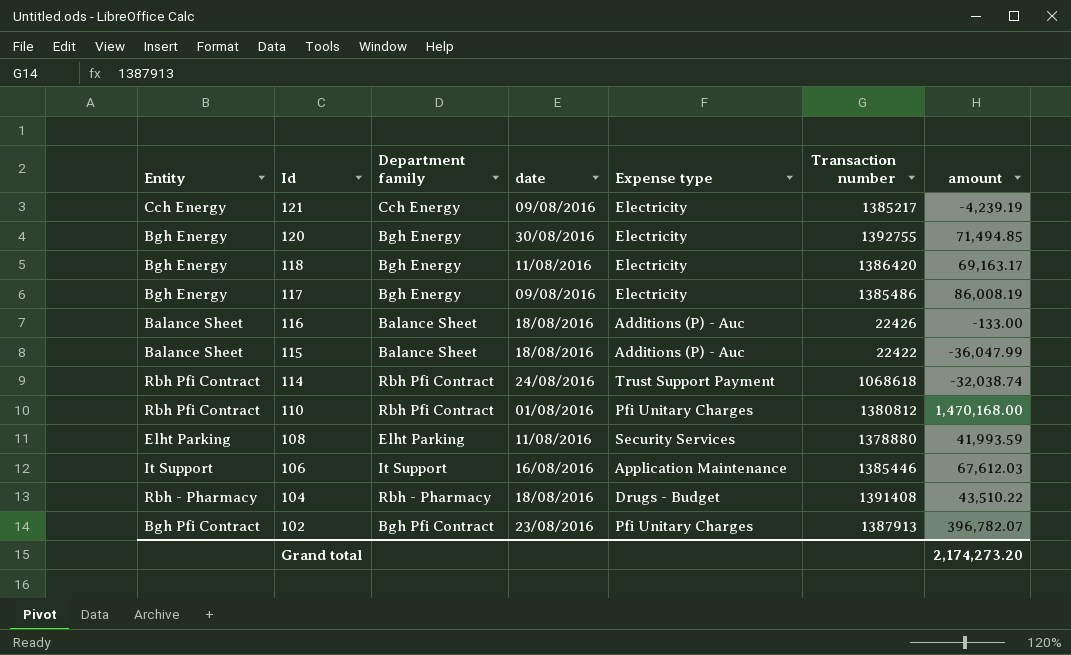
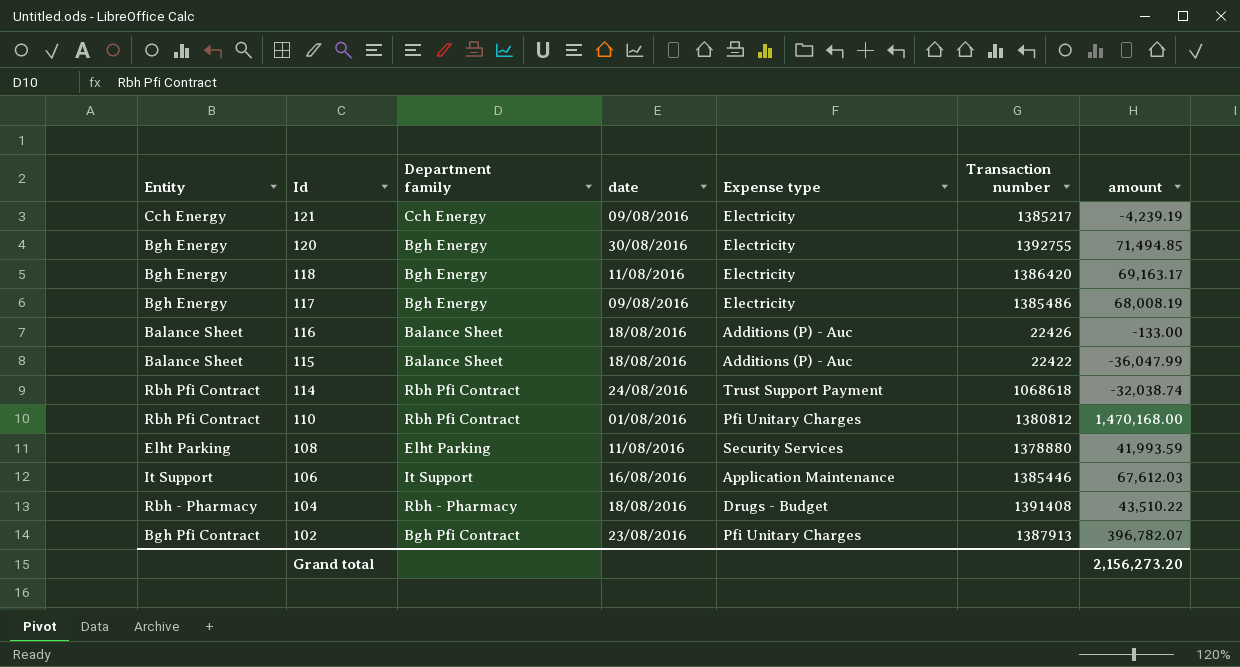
117 | amount: 86,008.19 -> 68,008.19
Grand total | amount: 2,174,273.20 -> 2,156,273.20

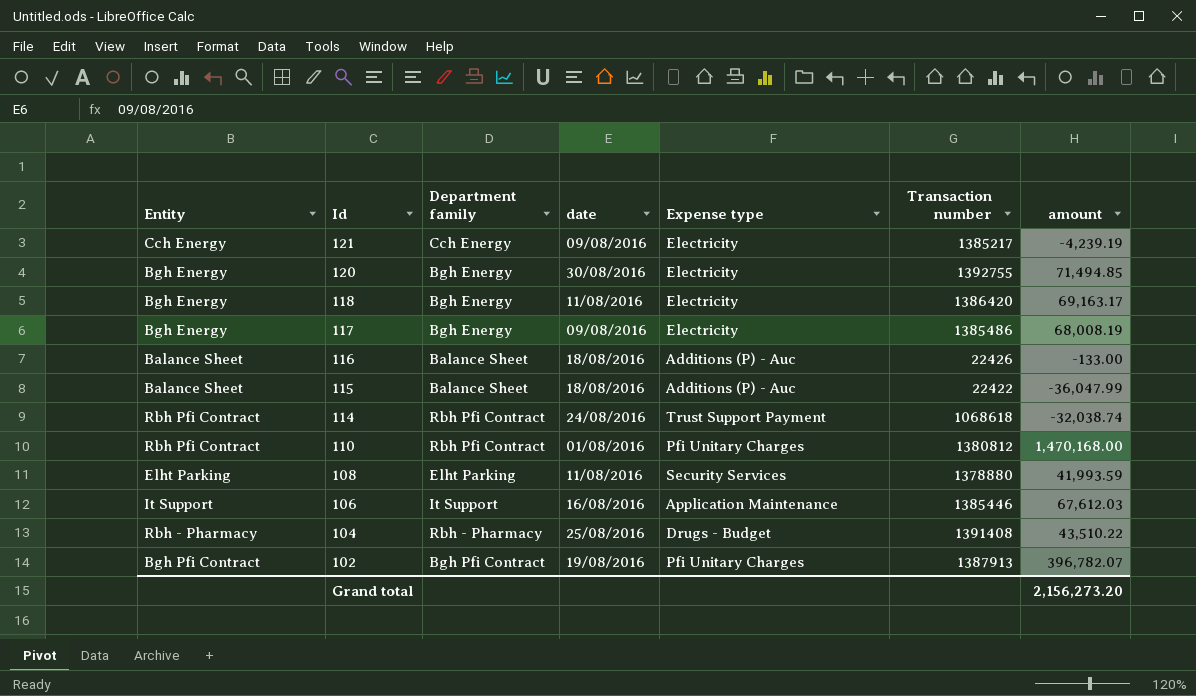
104 | date: 18/08/2016 -> 25/08/2016
102 | date: 23/08/2016 -> 19/08/2016

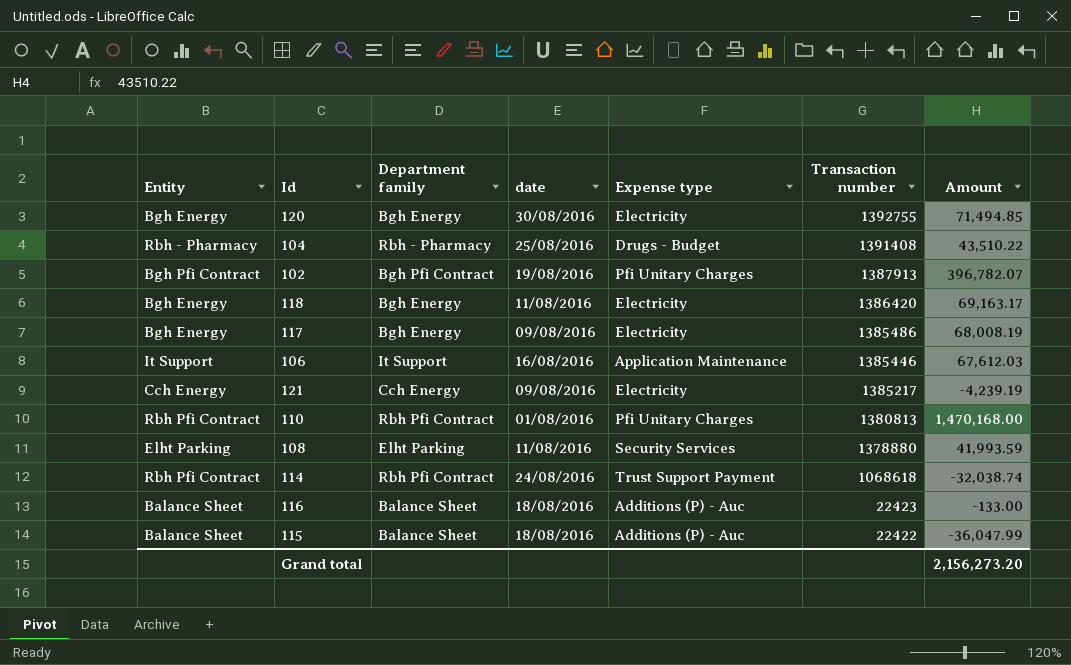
row order: Id descending -> Transaction number descending
column name: amount -> Amount
110 | Transaction number: 1380812 -> 1380813
116 | Transaction number: 22426 -> 22423

